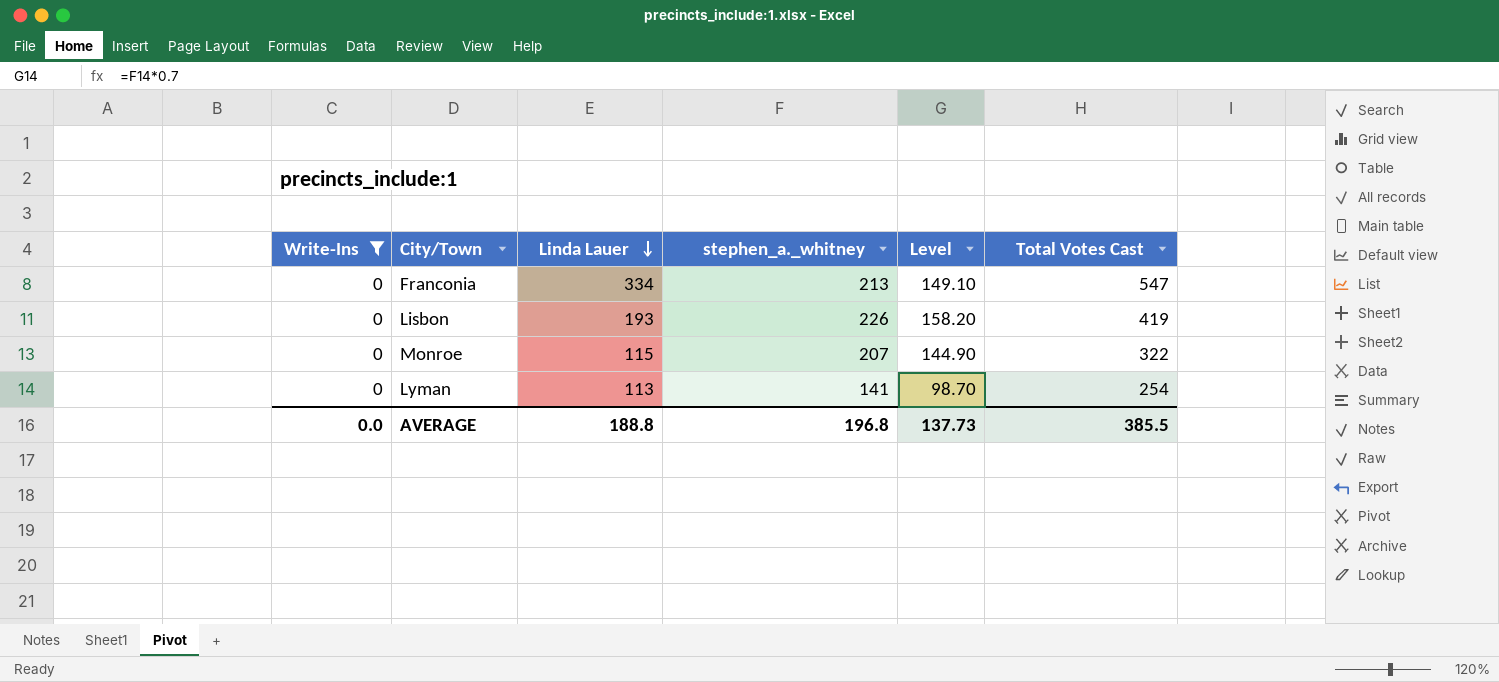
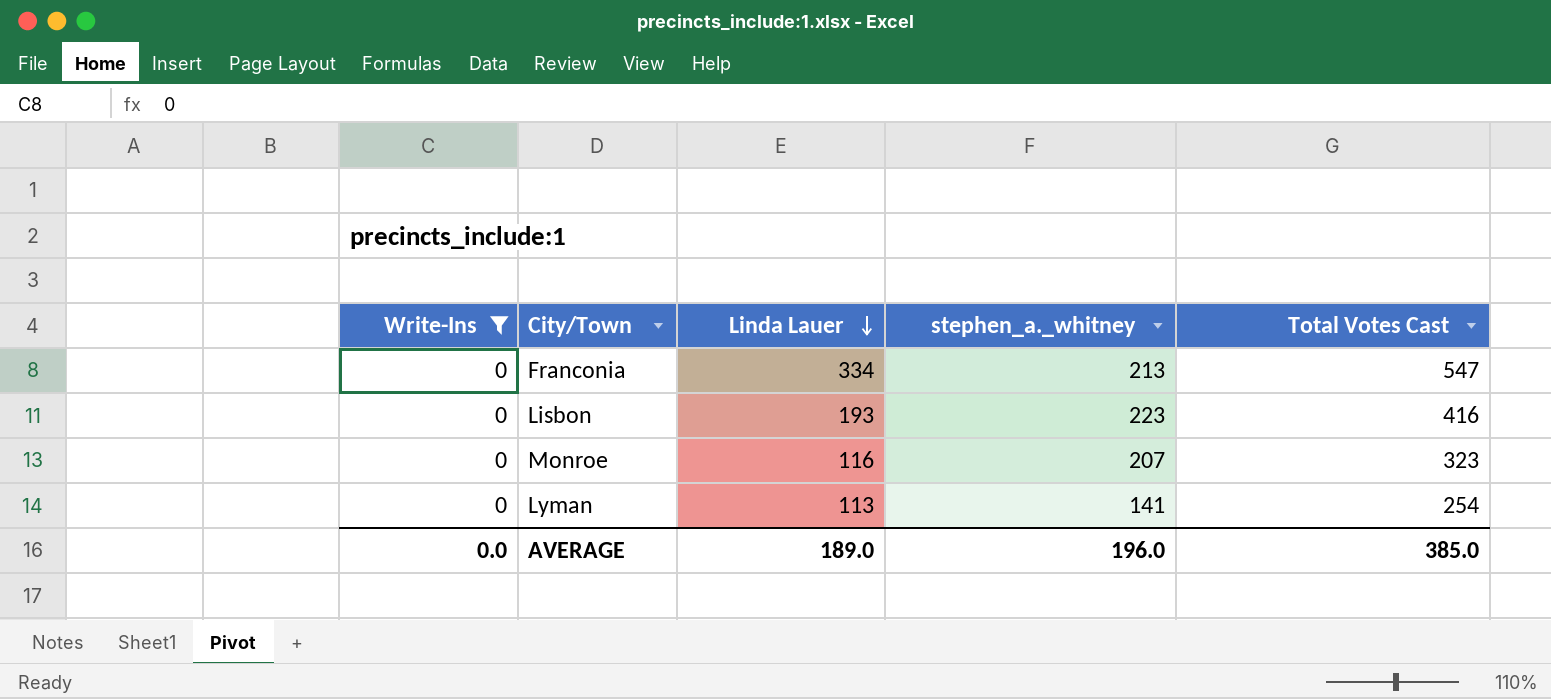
column Level | formula: [stephen_a._whitney] * 0.7 -> none
Lisbon | stephen_a._whitney: 226 -> 223
Lisbon | Total Votes Cast: 419 -> 416
Monroe | Linda Lauer: 115 -> 116
Monroe | Total Votes Cast: 322 -> 323
AVERAGE | Linda Lauer: 188.8 -> 189.0
AVERAGE | stephen_a._whitney: 196.8 -> 196.0
AVERAGE | Total Votes Cast: 385.5 -> 385.0

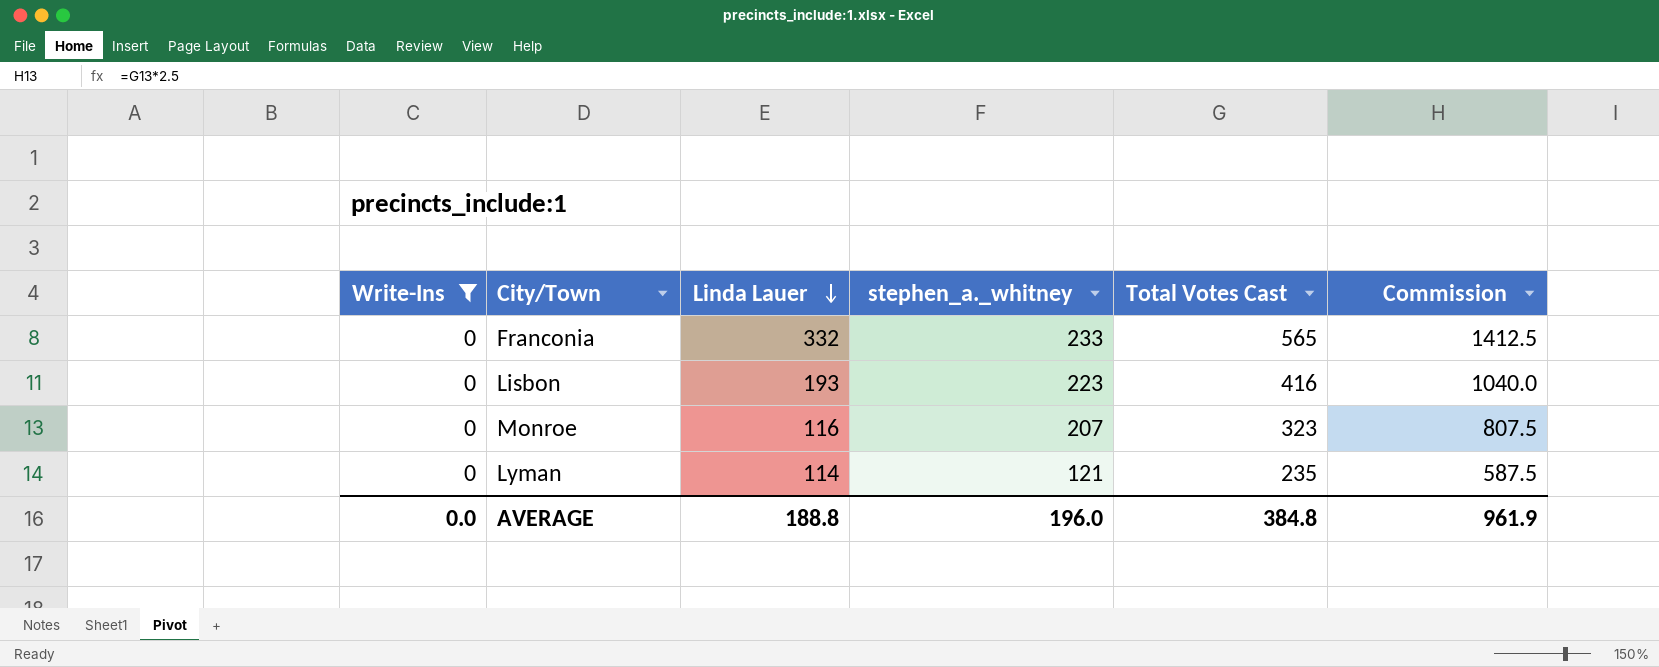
column Commission | formula: none -> [Total Votes Cast] * 2.5
Franconia | Linda Lauer: 334 -> 332
Franconia | stephen_a._whitney: 213 -> 233
Franconia | Total Votes Cast: 547 -> 565
Lyman | Linda Lauer: 113 -> 114
Lyman | stephen_a._whitney: 141 -> 121
Lyman | Total Votes Cast: 254 -> 235
AVERAGE | Linda Lauer: 189.0 -> 188.8
AVERAGE | Total Votes Cast: 385.0 -> 384.8

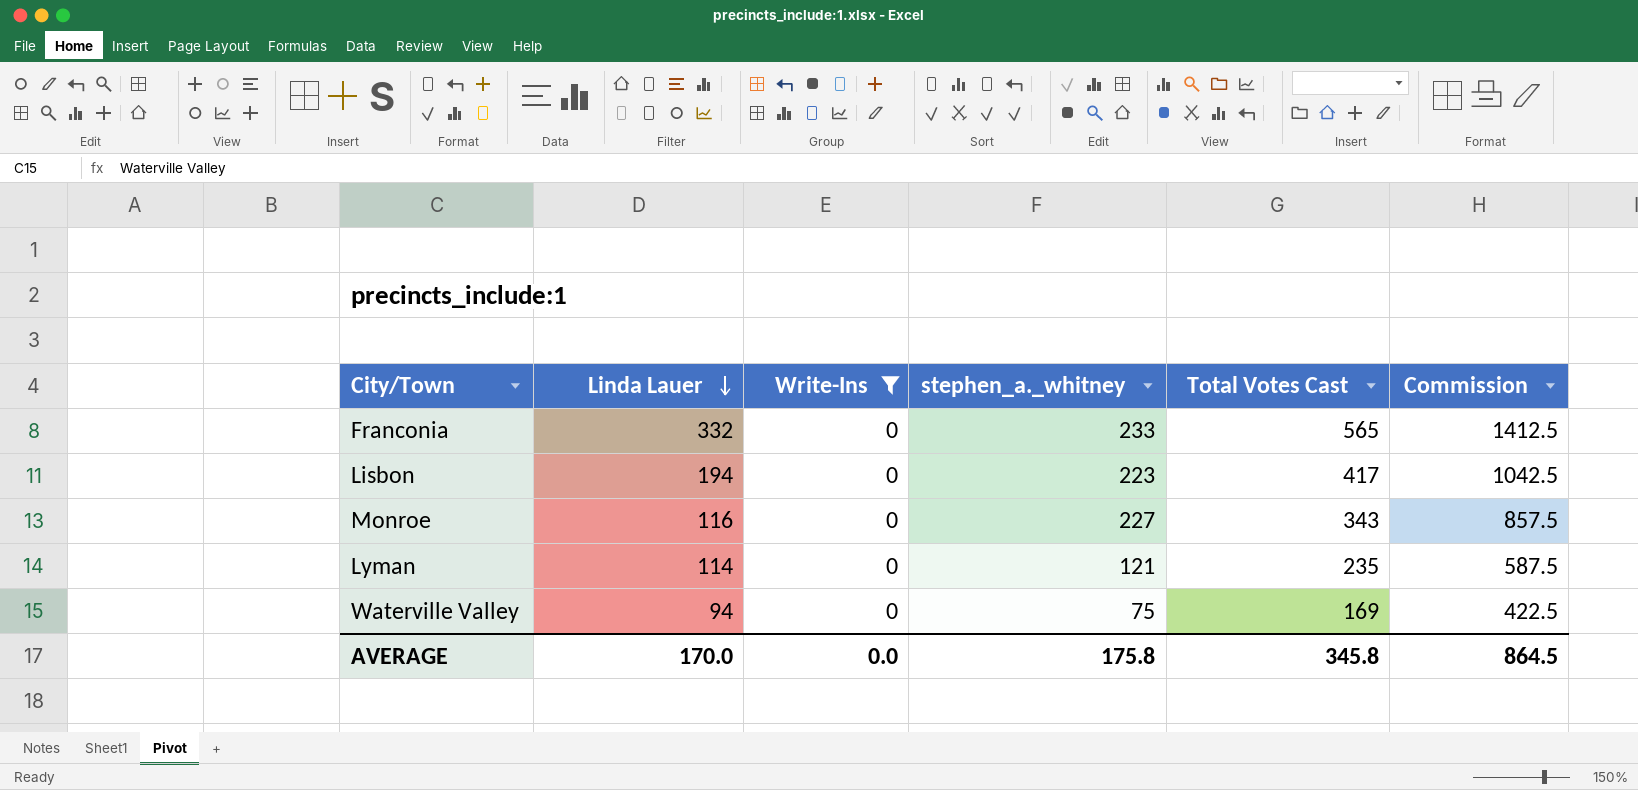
column Write-Ins | position: 1 -> 3
Lisbon | Linda Lauer: 193 -> 194
Lisbon | Total Votes Cast: 416 -> 417
Lisbon | Commission: 1040.0 -> 1042.5
Monroe | stephen_a._whitney: 207 -> 227
Monroe | Total Votes Cast: 323 -> 343
Monroe | Commission: 807.5 -> 857.5
row Waterville Valley: none -> 94 | 0 | 75 | 169 | 422.5
AVERAGE | Linda Lauer: 188.8 -> 170.0
AVERAGE | stephen_a._whitney: 196.0 -> 175.8
AVERAGE | Total Votes Cast: 384.8 -> 345.8
AVERAGE | Commission: 961.9 -> 864.5

